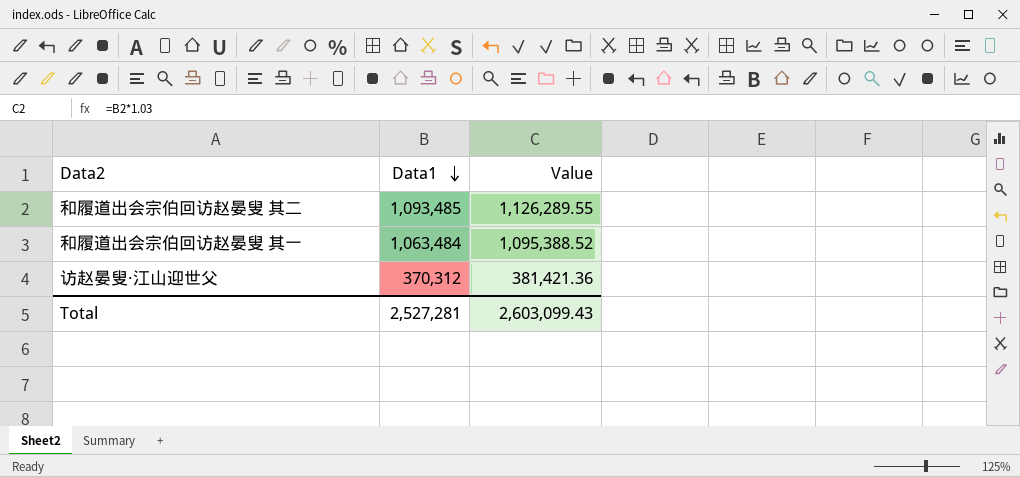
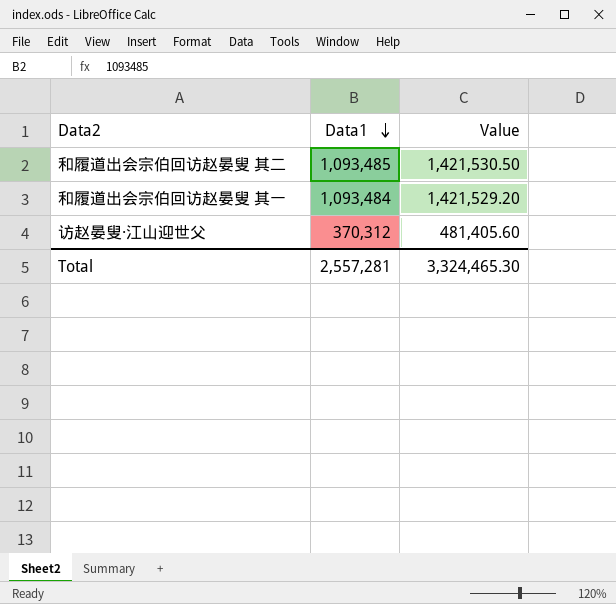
column Value | formula: [Data1] * 1.03 -> [Data1] * 1.3
和履道出会宗伯回访赵晏叟 其一 | Data1: 1,063,484 -> 1,093,484
Total | Data1: 2,527,281 -> 2,557,281
Total | Value: 2,603,099.43 -> 3,324,465.30

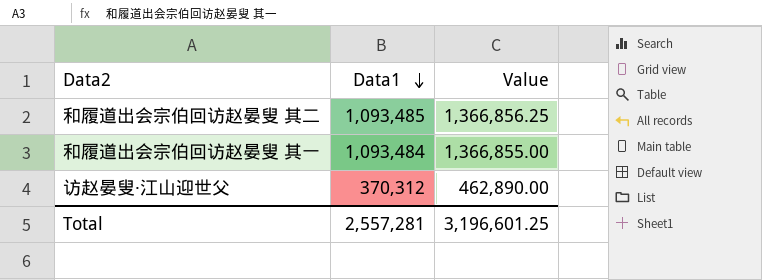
column Value | formula: [Data1] * 1.3 -> [Data1] * 1.25
Total | Value: 3,324,465.30 -> 3,196,601.25

